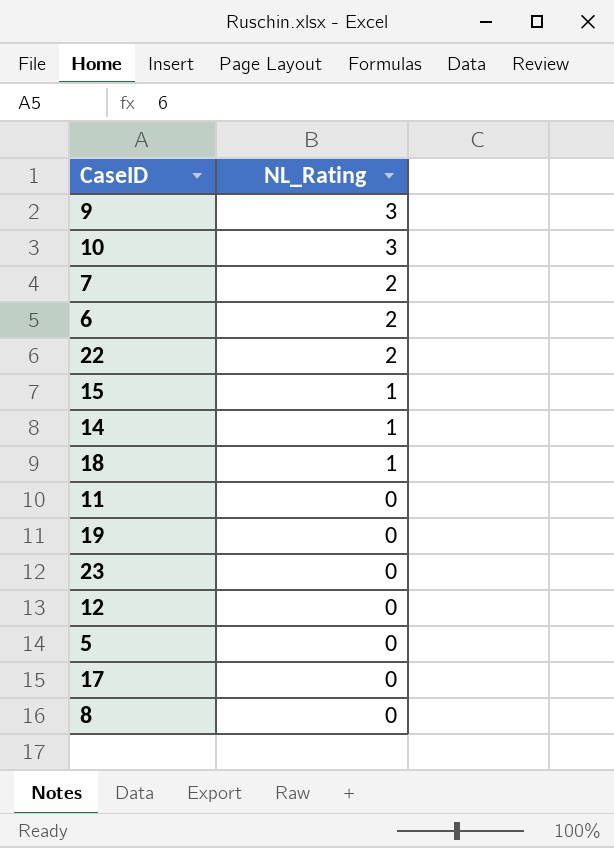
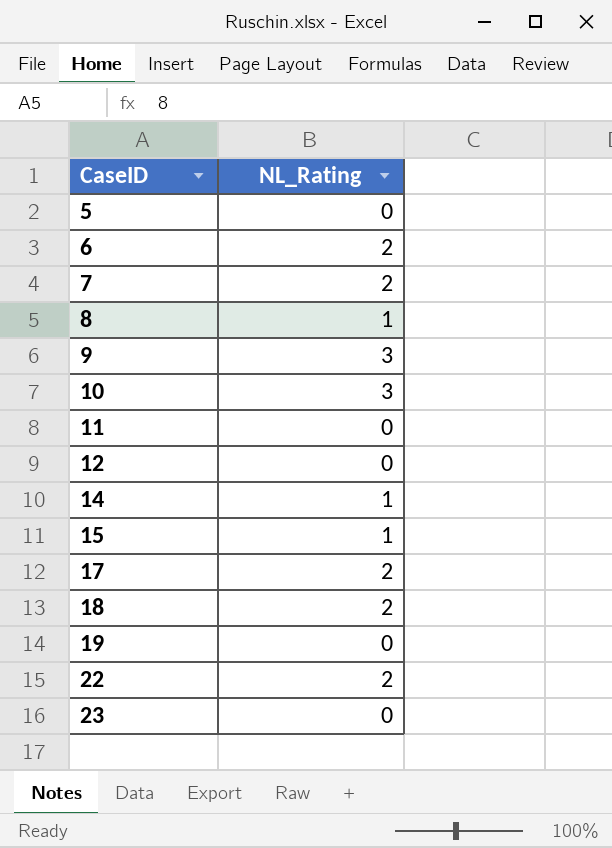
row order: NL_Rating descending -> CaseID ascending
8 | NL_Rating: 0 -> 1
17 | NL_Rating: 0 -> 2
18 | NL_Rating: 1 -> 2

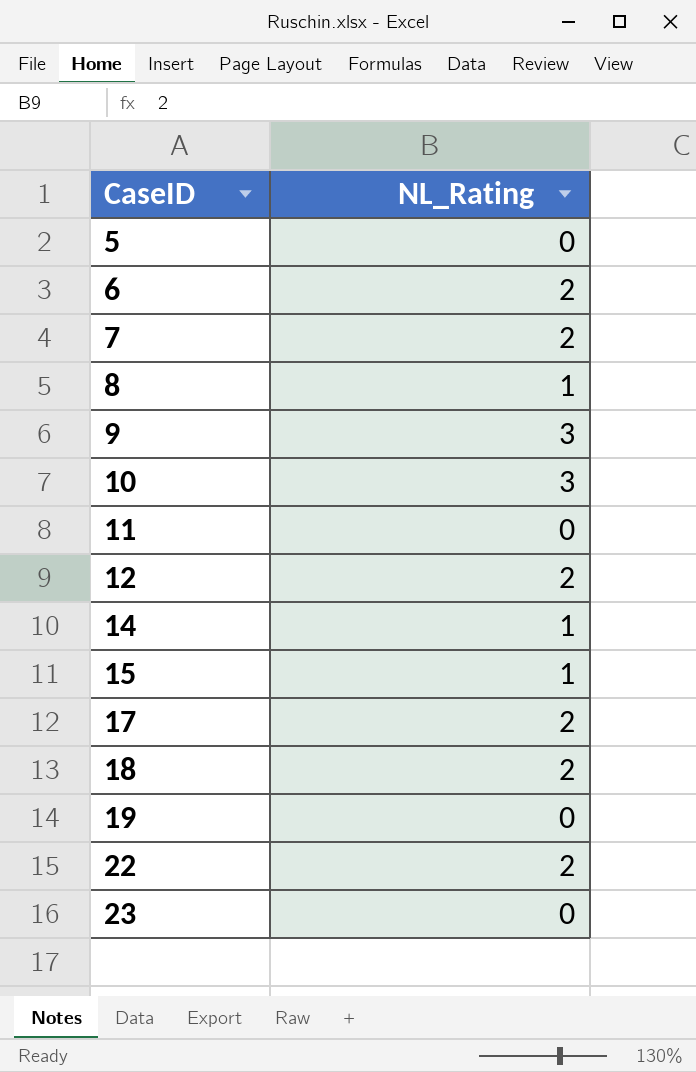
12 | NL_Rating: 0 -> 2

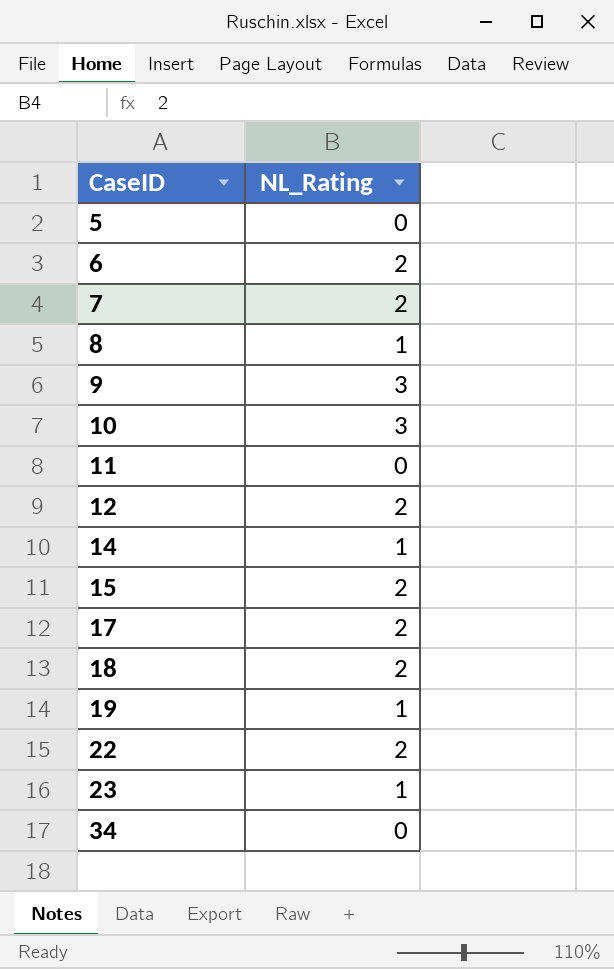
15 | NL_Rating: 1 -> 2
19 | NL_Rating: 0 -> 1
23 | NL_Rating: 0 -> 1
row 34: none -> 0

